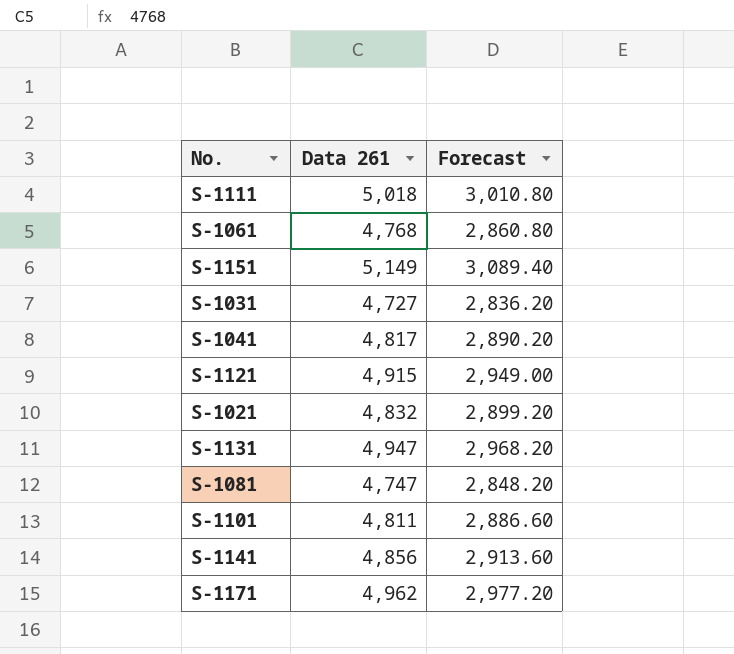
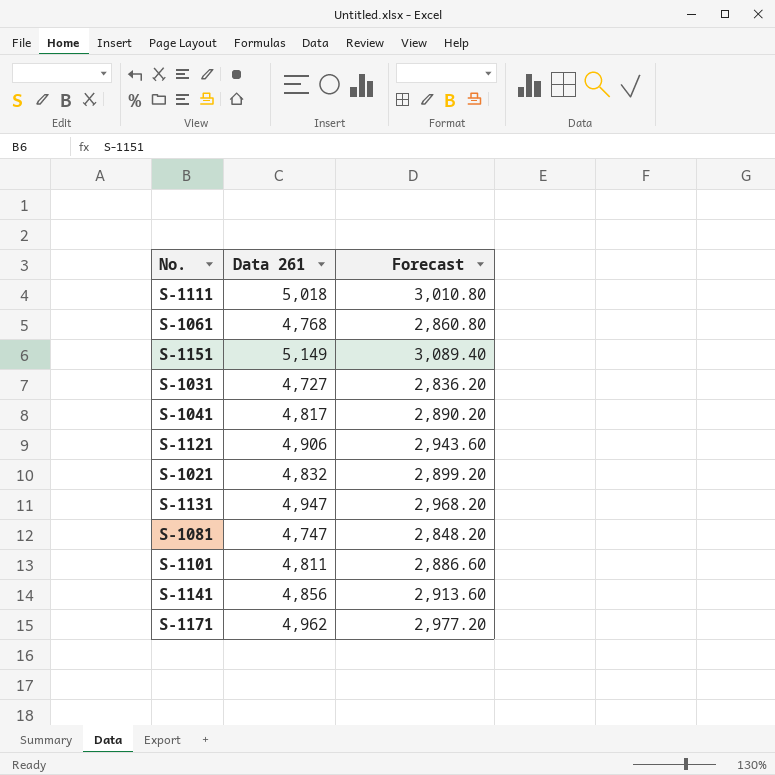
S-1121 | Data 261: 4,915 -> 4,906
S-1121 | Forecast: 2,949.00 -> 2,943.60

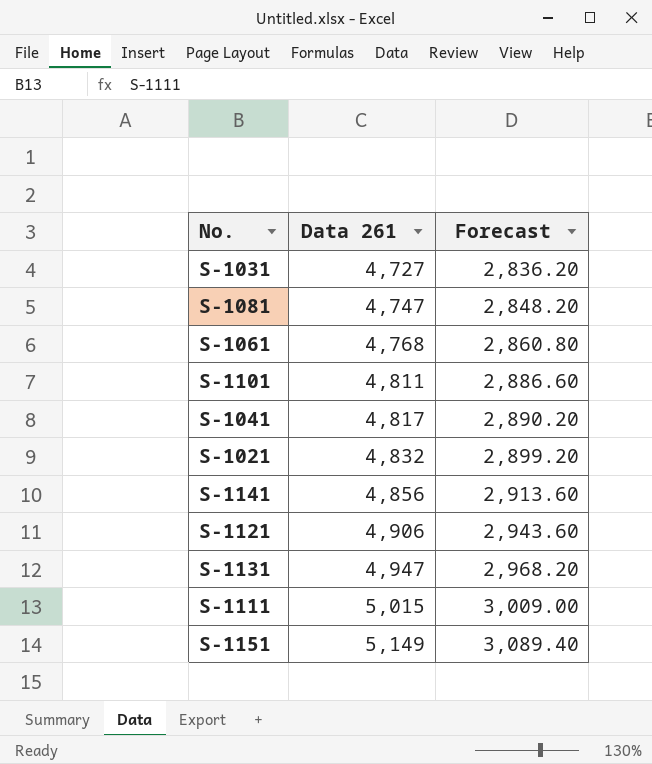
row order: none -> Data 261 ascending
row S-1171: 4,962 | 2,977.20 -> none
S-1111 | Data 261: 5,018 -> 5,015
S-1111 | Forecast: 3,010.80 -> 3,009.00

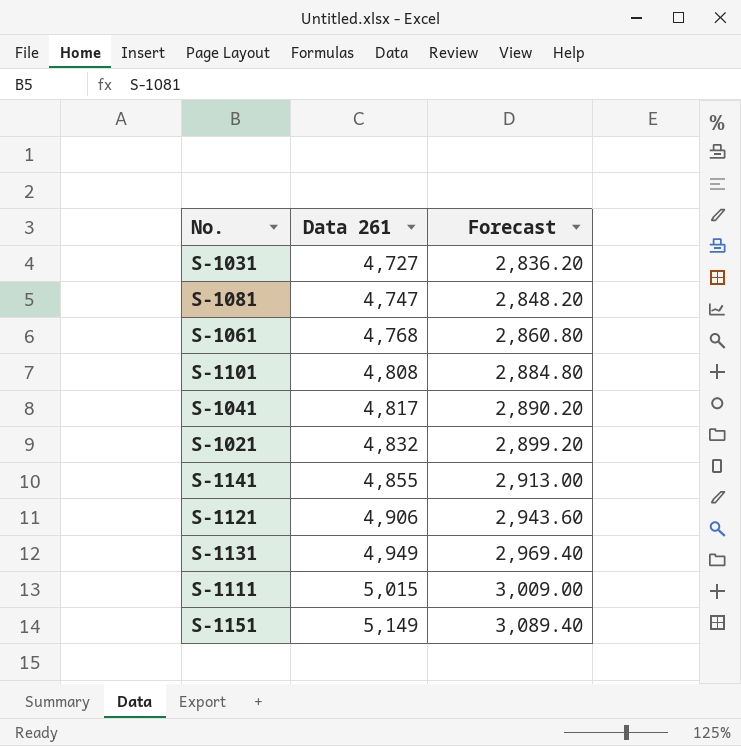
S-1101 | Data 261: 4,811 -> 4,808
S-1101 | Forecast: 2,886.60 -> 2,884.80
S-1141 | Data 261: 4,856 -> 4,855
S-1141 | Forecast: 2,913.60 -> 2,913.00
S-1131 | Data 261: 4,947 -> 4,949
S-1131 | Forecast: 2,968.20 -> 2,969.40

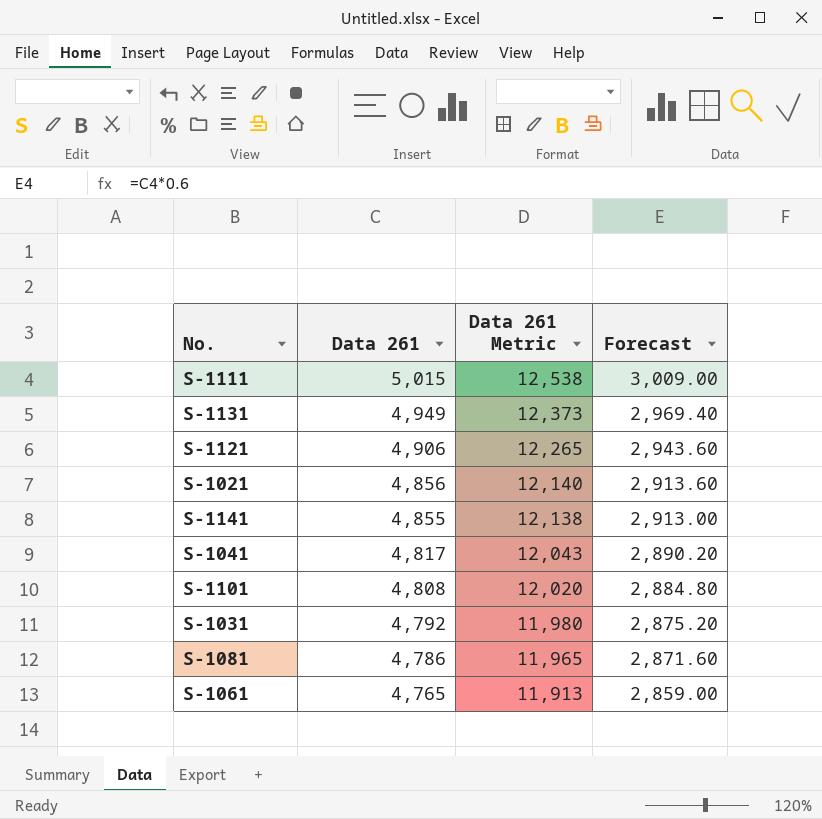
row order: Data 261 ascending -> Data 261 descending
column Data 261 Metric | formula: none -> [Data 261] * 2.5
row S-1151: 5,149 | 3,089.40 -> none
S-1021 | Data 261: 4,832 -> 4,856
S-1021 | Forecast: 2,899.20 -> 2,913.60
S-1031 | Data 261: 4,727 -> 4,792
S-1031 | Forecast: 2,836.20 -> 2,875.20
S-1081 | Data 261: 4,747 -> 4,786
S-1081 | Forecast: 2,848.20 -> 2,871.60
S-1061 | Data 261: 4,768 -> 4,765
S-1061 | Forecast: 2,860.80 -> 2,859.00

